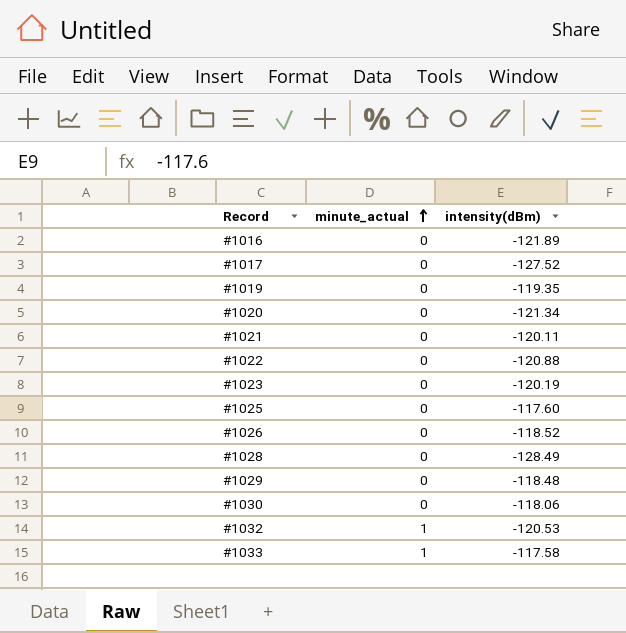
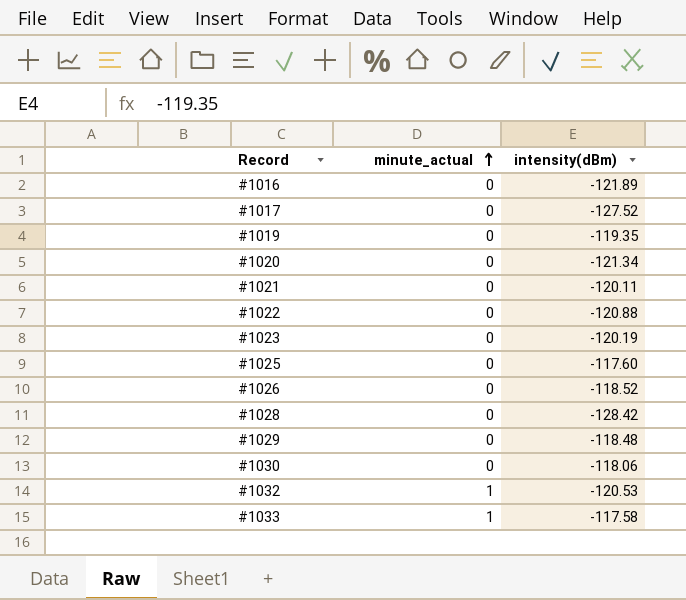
#1028 | intensity(dBm): -128.49 -> -128.42

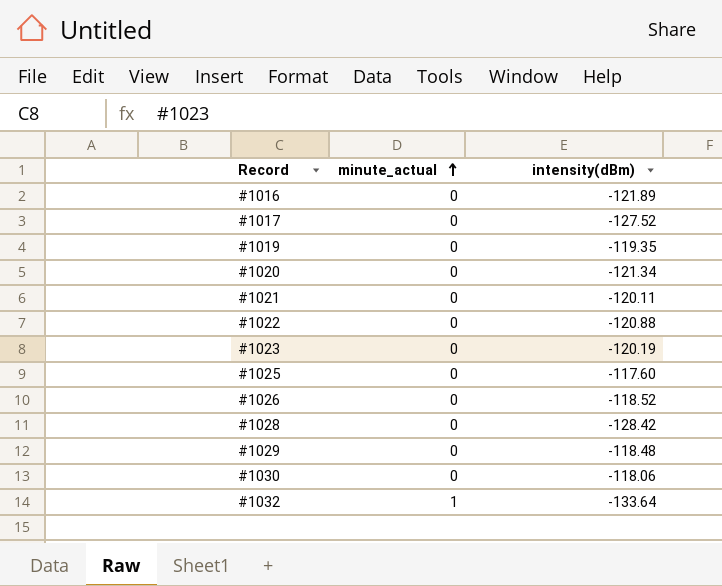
row #1033: 1 | -117.58 -> none
#1032 | intensity(dBm): -120.53 -> -133.64

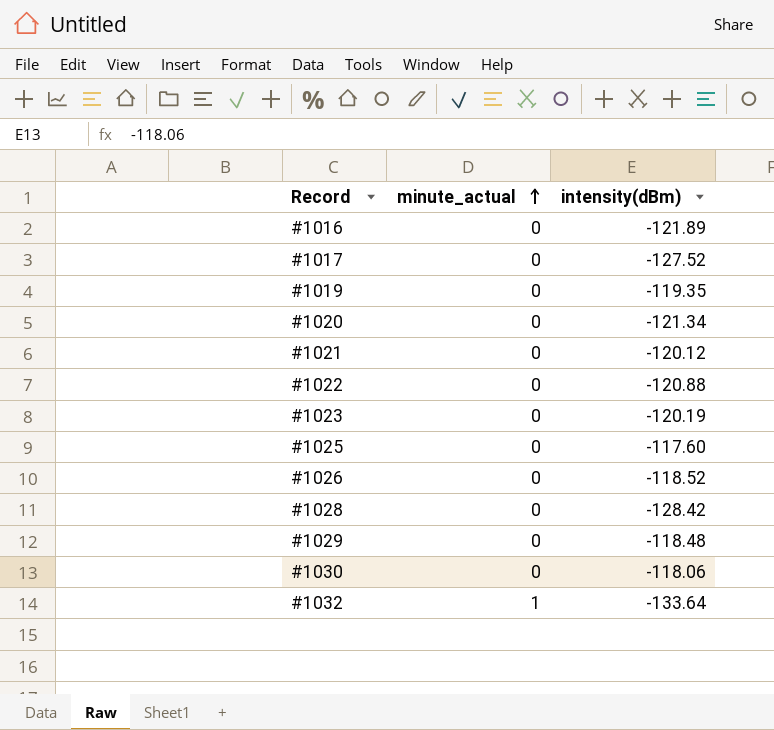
#1021 | intensity(dBm): -120.11 -> -120.12

